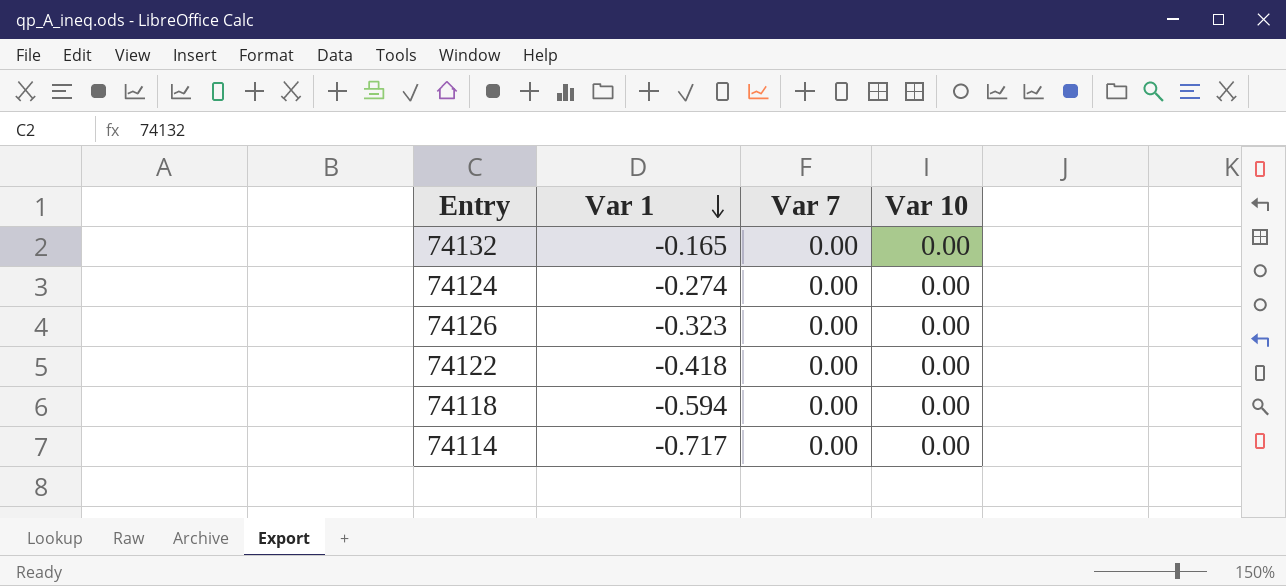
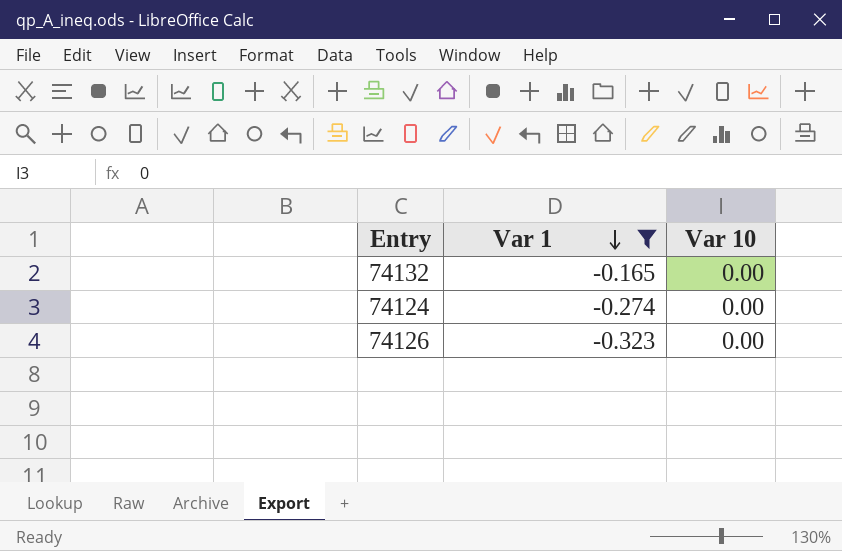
filter: none -> Var 1 >= -0.323
column Var 7 | position: 3 -> none

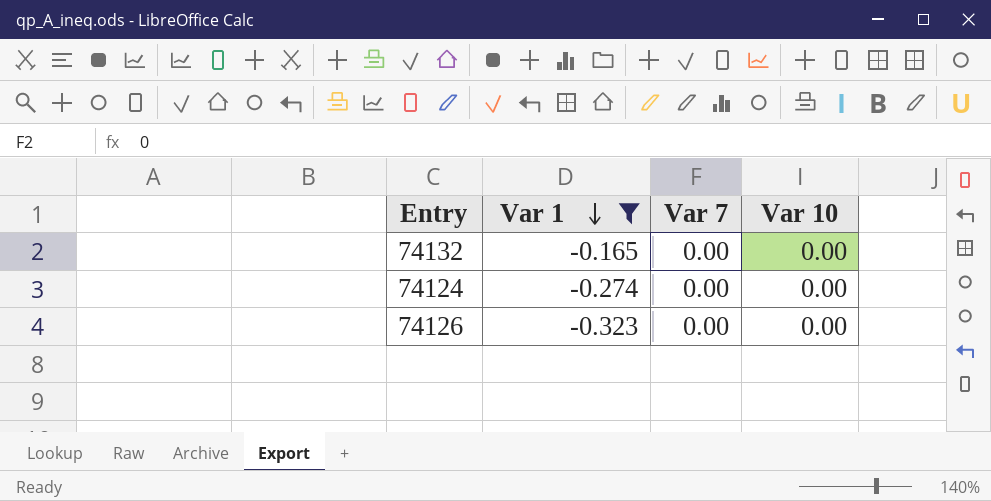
column Var 7 | position: none -> 3

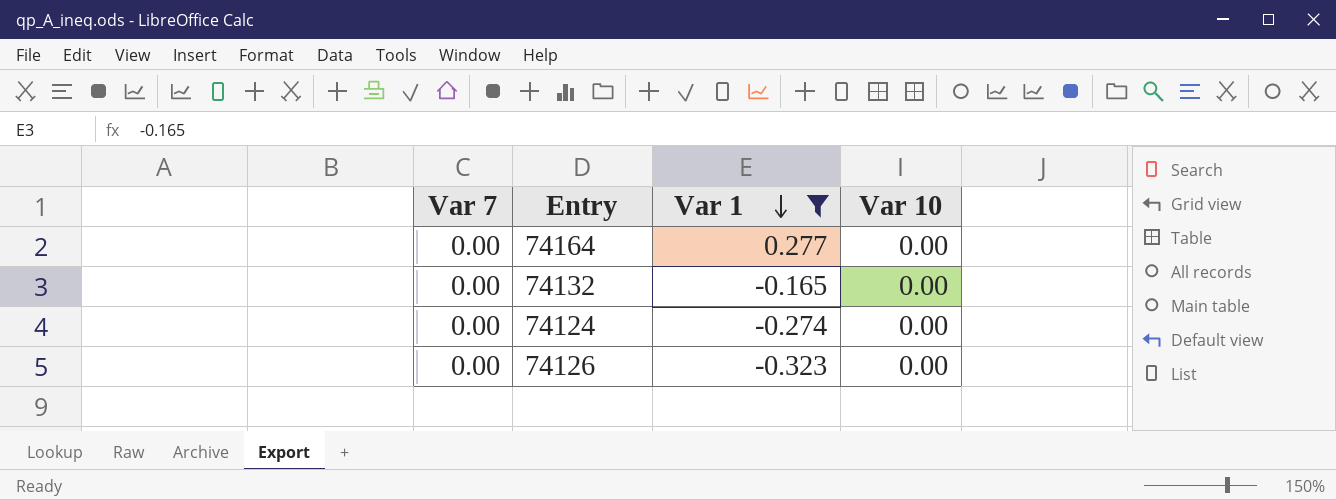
column Var 7 | position: 3 -> 1
row 74164: none -> 0.00 | 0.277 | 0.00

